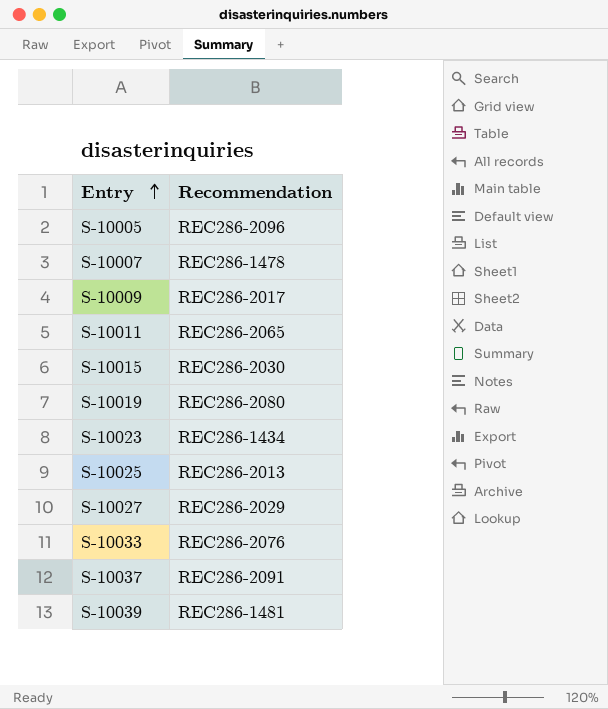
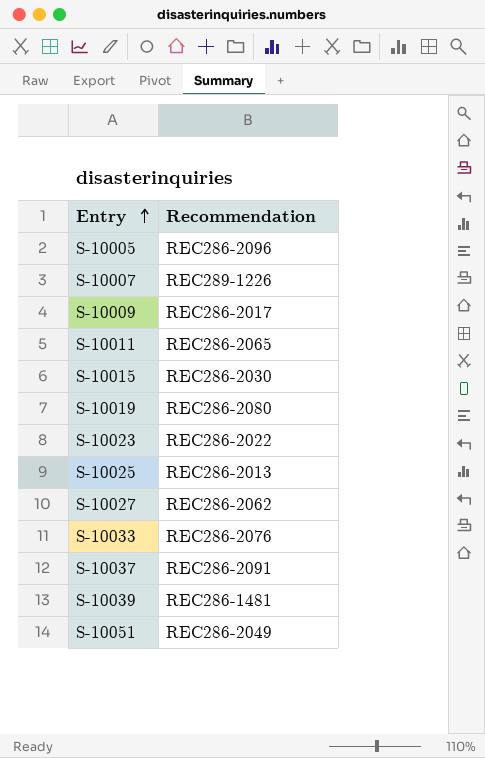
S-10007 | Recommendation: REC286-1478 -> REC289-1226
S-10023 | Recommendation: REC286-1434 -> REC286-2022
S-10027 | Recommendation: REC286-2029 -> REC286-2062
row S-10051: none -> REC286-2049

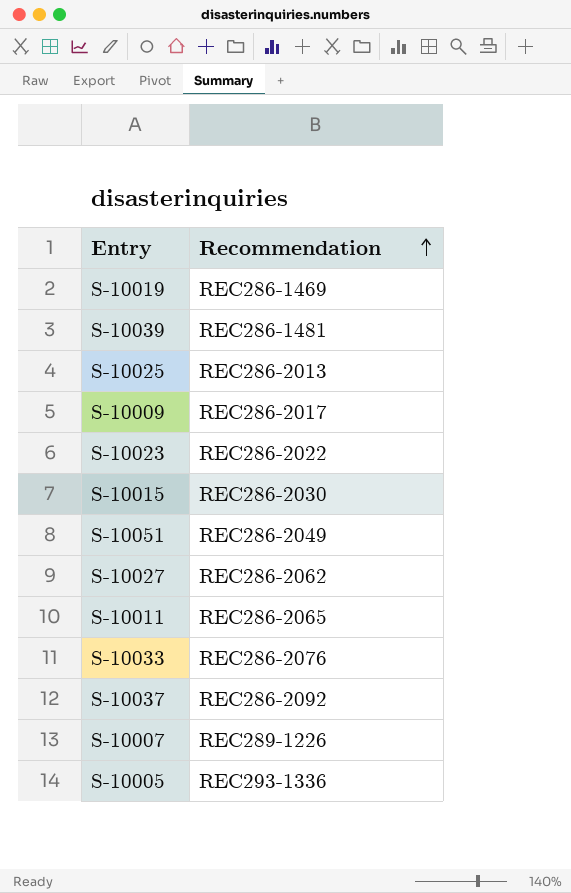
row order: Entry ascending -> Recommendation ascending
S-10019 | Recommendation: REC286-2080 -> REC286-1469
S-10037 | Recommendation: REC286-2091 -> REC286-2092
S-10005 | Recommendation: REC286-2096 -> REC293-1336

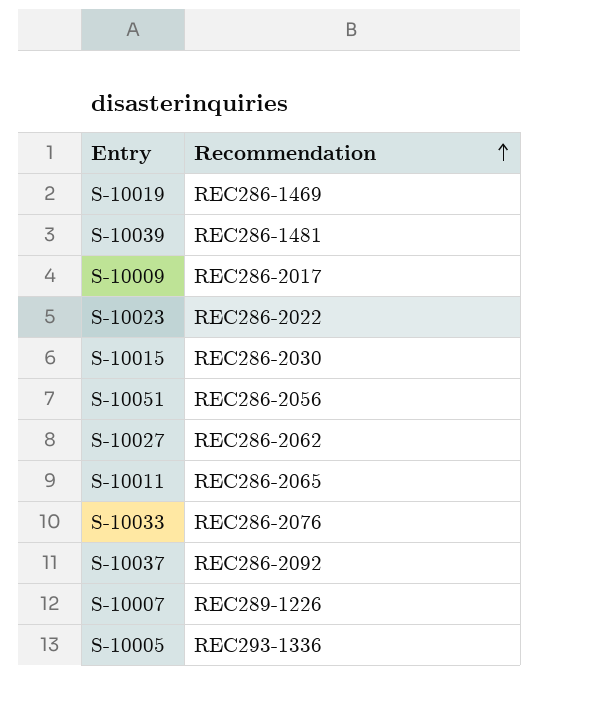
row S-10025: REC286-2013 -> none
S-10051 | Recommendation: REC286-2049 -> REC286-2056

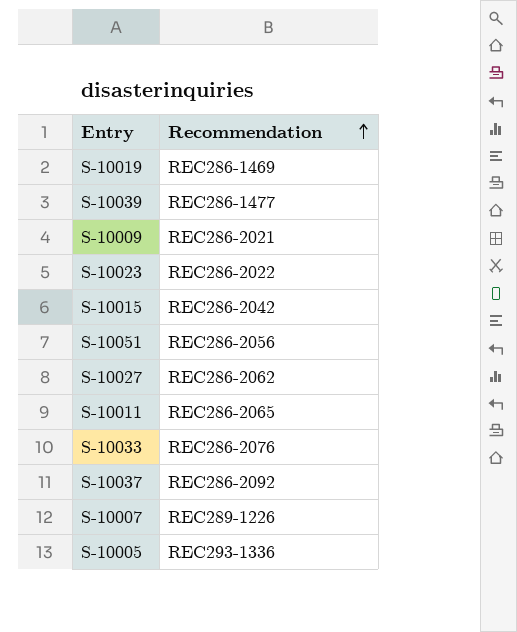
S-10039 | Recommendation: REC286-1481 -> REC286-1477
S-10009 | Recommendation: REC286-2017 -> REC286-2021
S-10015 | Recommendation: REC286-2030 -> REC286-2042

